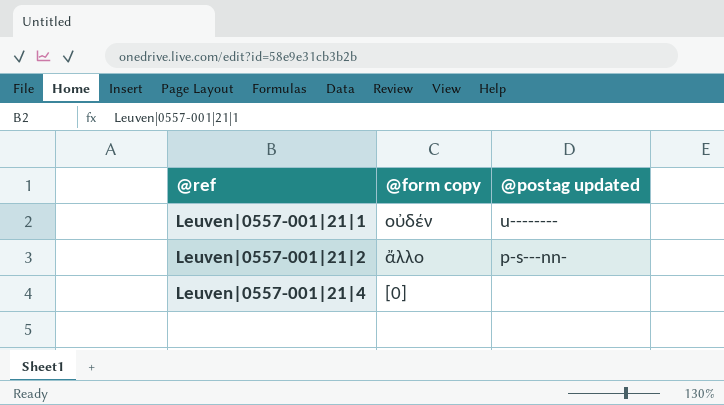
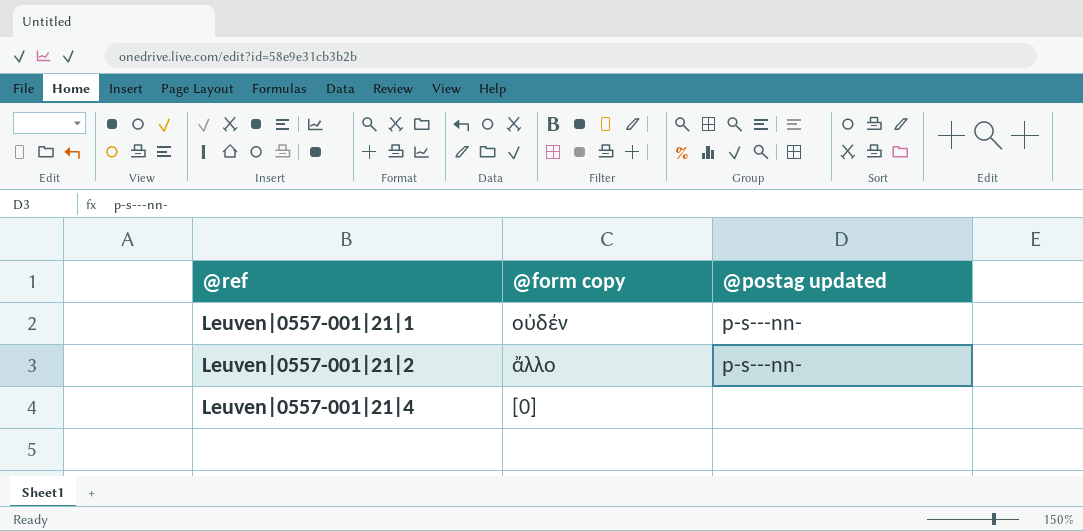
Leuven|0557-001|21|1 | @postag updated: u-------- -> p-s---nn-

